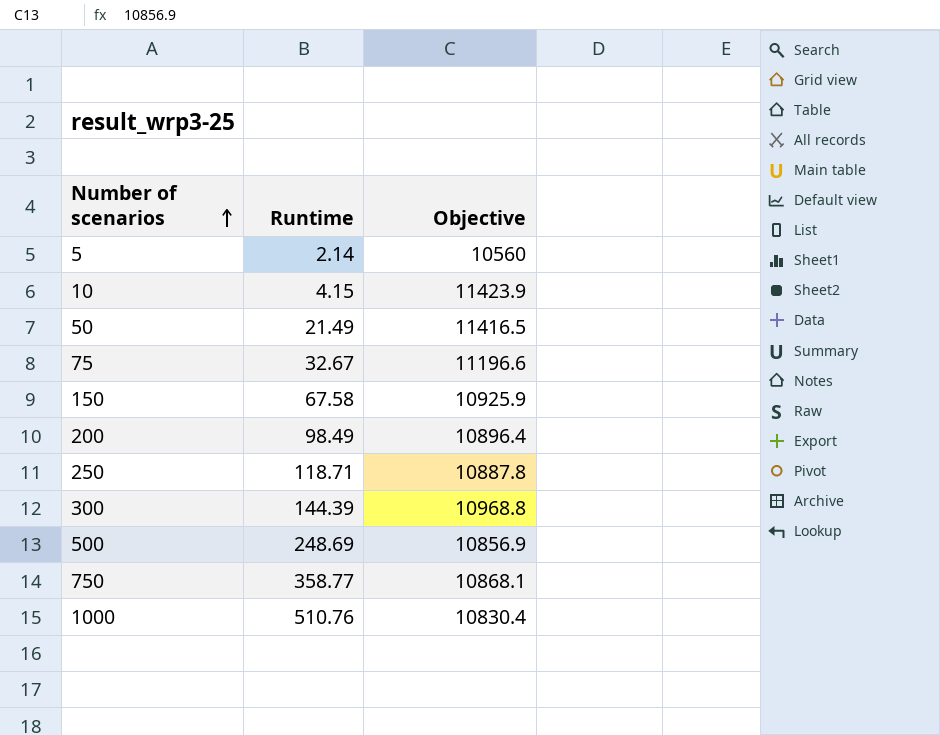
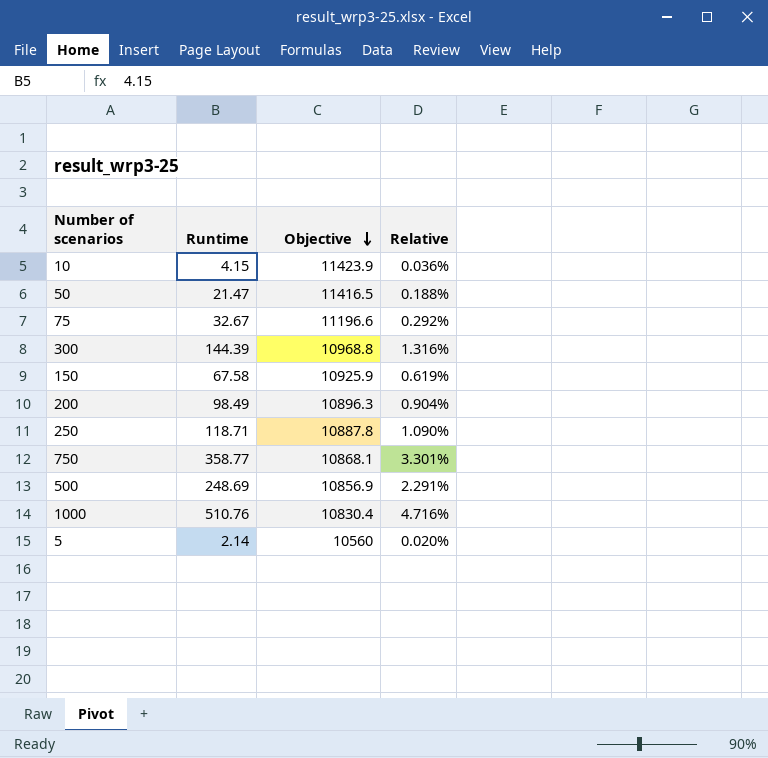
row order: Number of scenarios ascending -> Objective descending
column Relative | formula: none -> [Runtime] / [Objective]
50 | Runtime: 21.49 -> 21.47
200 | Objective: 10896.4 -> 10896.3

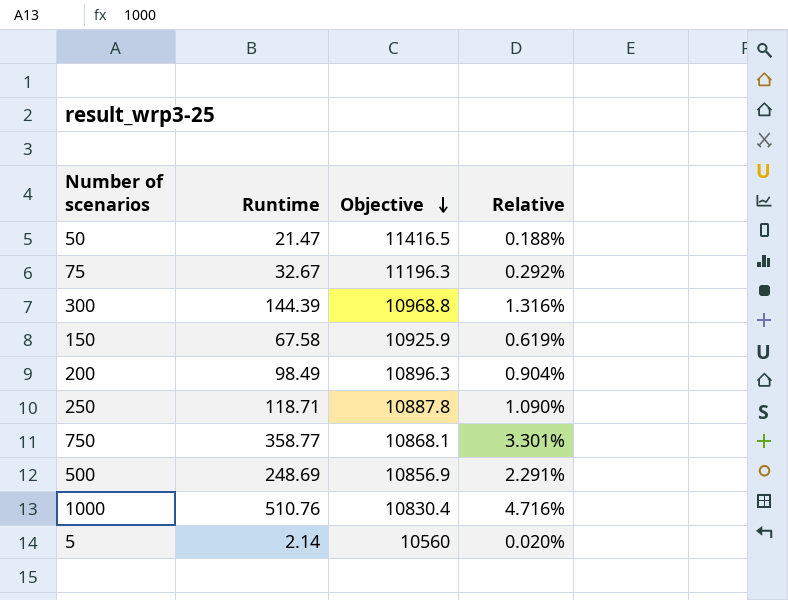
row 10: 4.15 | 11423.9 | 0.036% -> none
75 | Objective: 11196.6 -> 11196.3

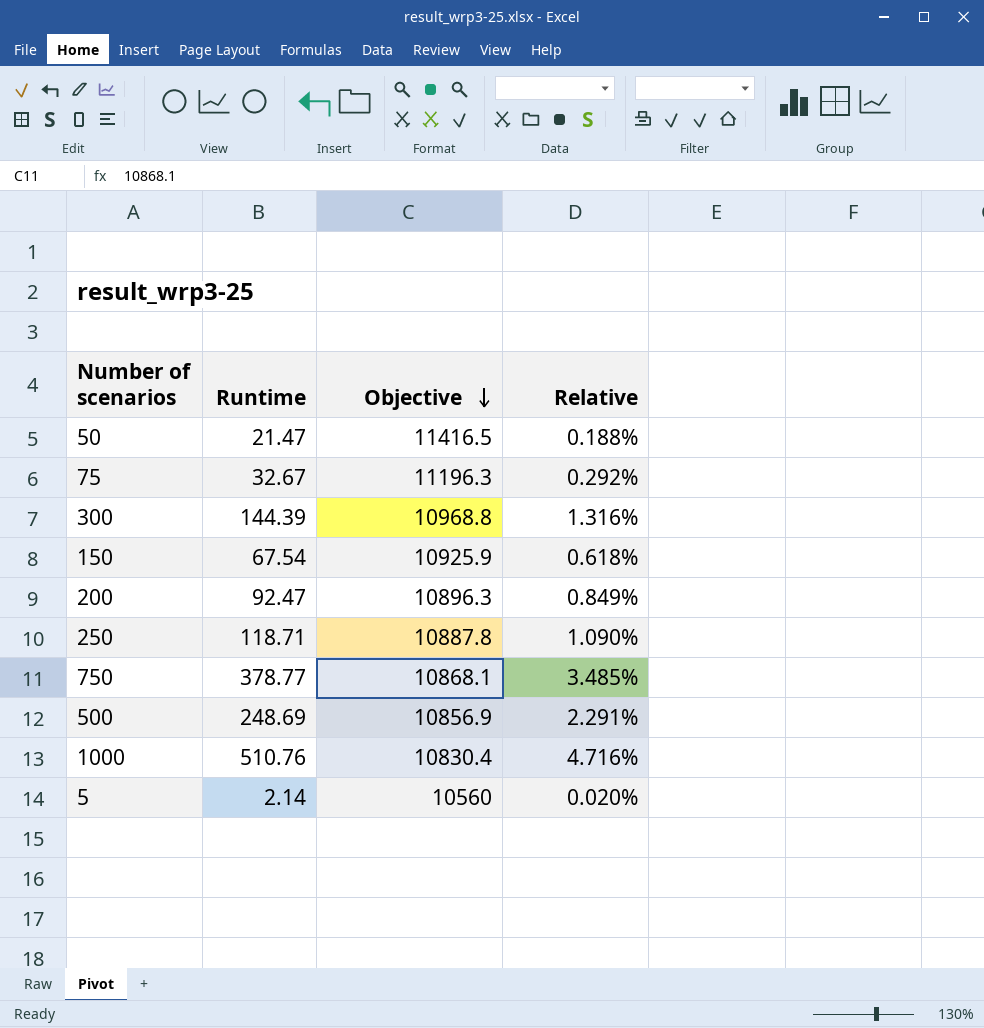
150 | Runtime: 67.58 -> 67.54
150 | Relative: 0.619% -> 0.618%
200 | Runtime: 98.49 -> 92.47
200 | Relative: 0.904% -> 0.849%
750 | Runtime: 358.77 -> 378.77
750 | Relative: 3.301% -> 3.485%

